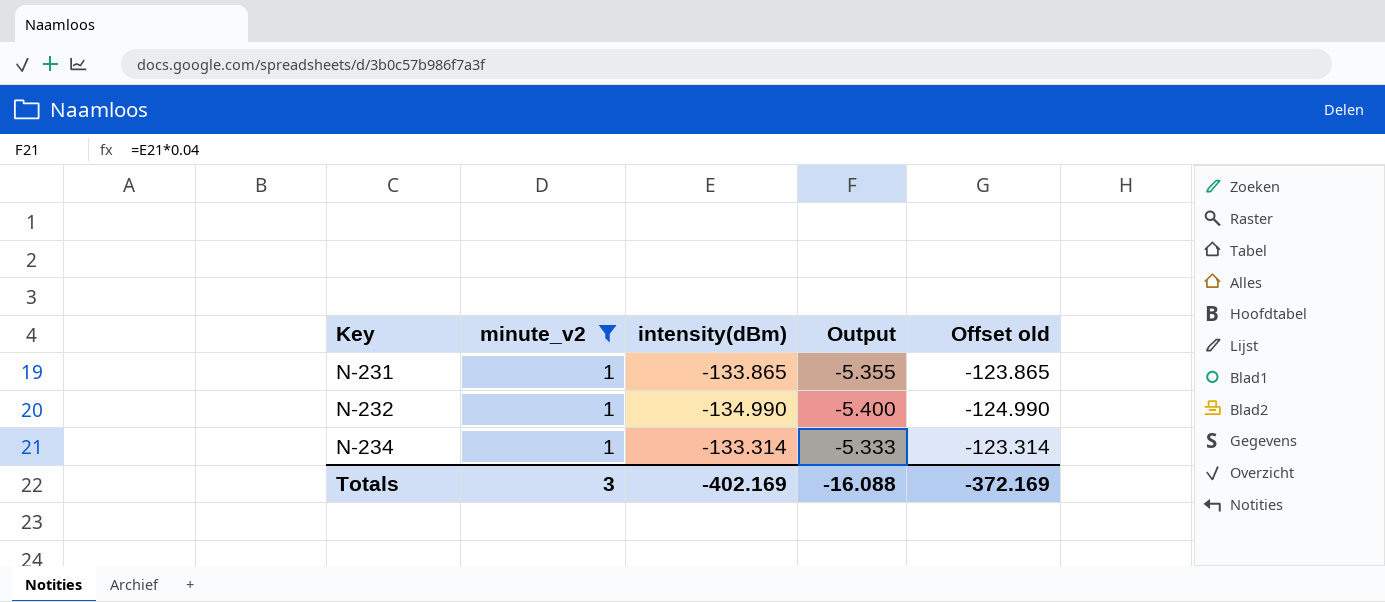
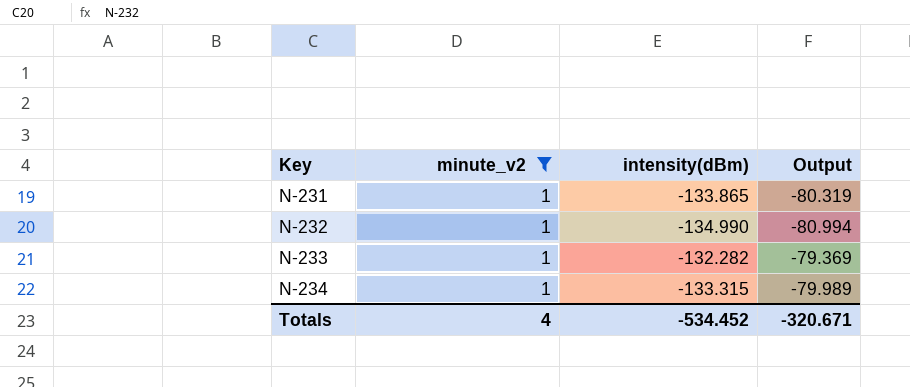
column Offset old | formula: [intensity(dBm)] + 10 -> none
column Output | formula: [intensity(dBm)] * 0.04 -> [intensity(dBm)] * 0.6
row N-233: none -> 1 | -132.282 | -79.369
N-234 | intensity(dBm): -133.314 -> -133.315
Totals | minute_v2: 3 -> 4
Totals | intensity(dBm): -402.169 -> -534.452
Totals | Output: -16.088 -> -320.671

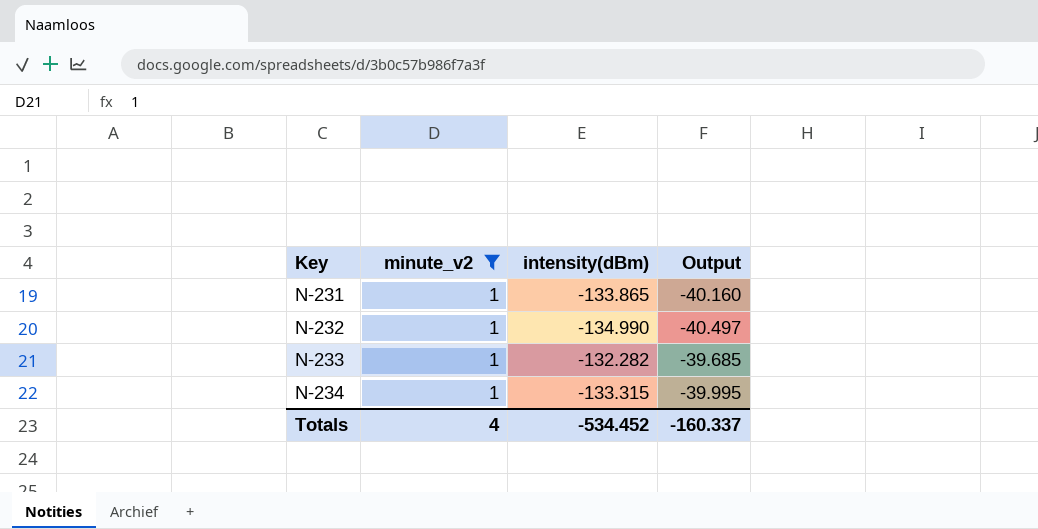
column Output | formula: [intensity(dBm)] * 0.6 -> [intensity(dBm)] * 0.3
Totals | Output: -320.671 -> -160.337

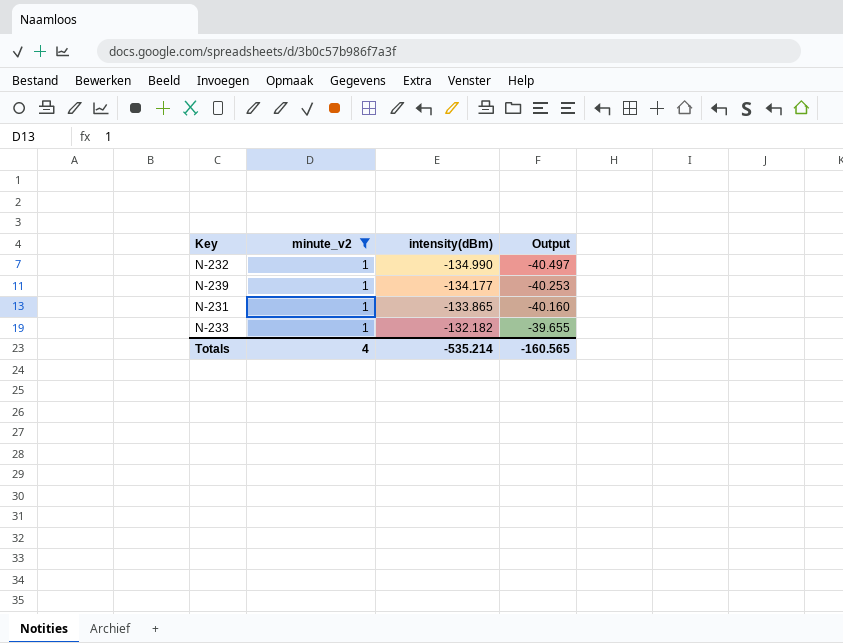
row order: Key ascending -> intensity(dBm) ascending
row N-234: 1 | -133.315 | -39.995 -> none
row N-239: none -> 1 | -134.177 | -40.253
N-233 | intensity(dBm): -132.282 -> -132.182
N-233 | Output: -39.685 -> -39.655
Totals | intensity(dBm): -534.452 -> -535.214
Totals | Output: -160.337 -> -160.565

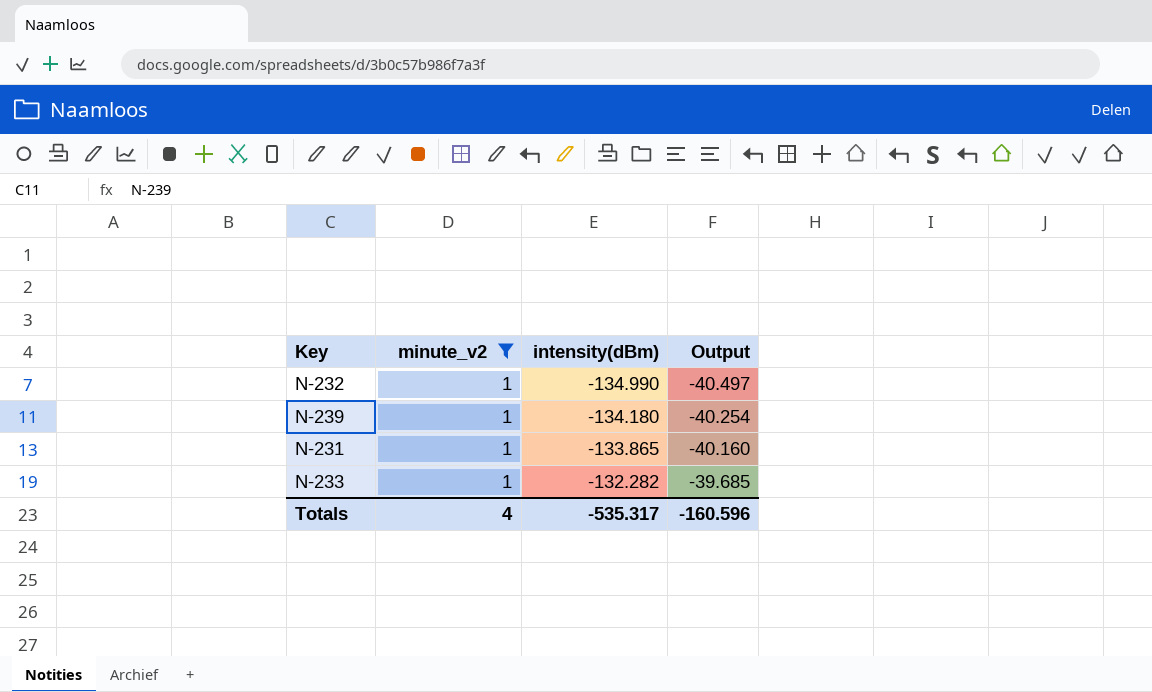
N-239 | intensity(dBm): -134.177 -> -134.180
N-239 | Output: -40.253 -> -40.254
N-233 | intensity(dBm): -132.182 -> -132.282
N-233 | Output: -39.655 -> -39.685
Totals | intensity(dBm): -535.214 -> -535.317
Totals | Output: -160.565 -> -160.596

